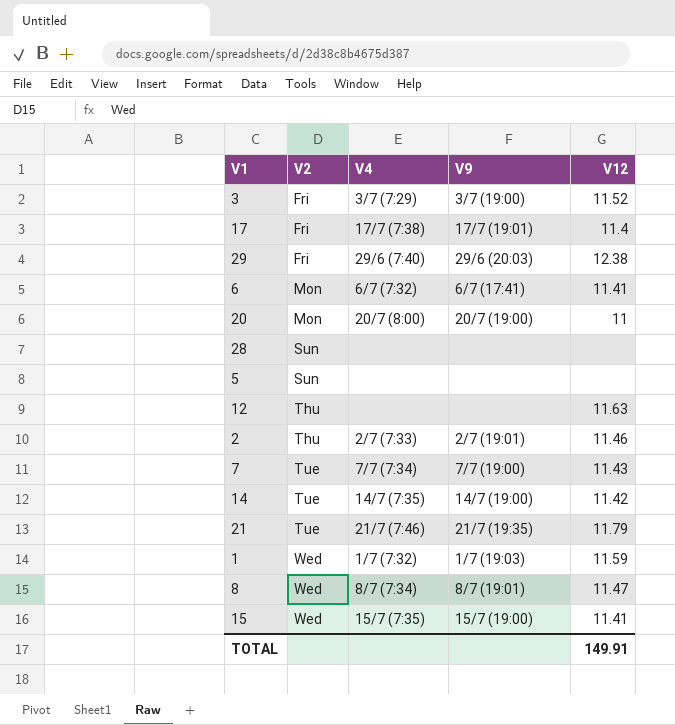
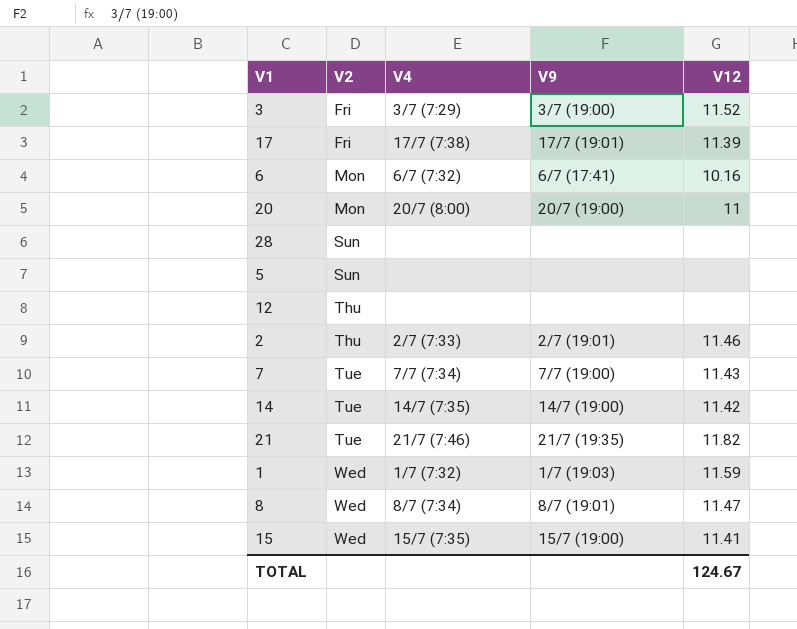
row 29: Fri | 29/6 (7:40) | 29/6 (20:03) | 12.38 -> none
17 | V12: 11.4 -> 11.39
6 | V12: 11.41 -> 10.16
12 | V12: 11.63 -> none
21 | V12: 11.79 -> 11.82
TOTAL | V12: 149.91 -> 124.67

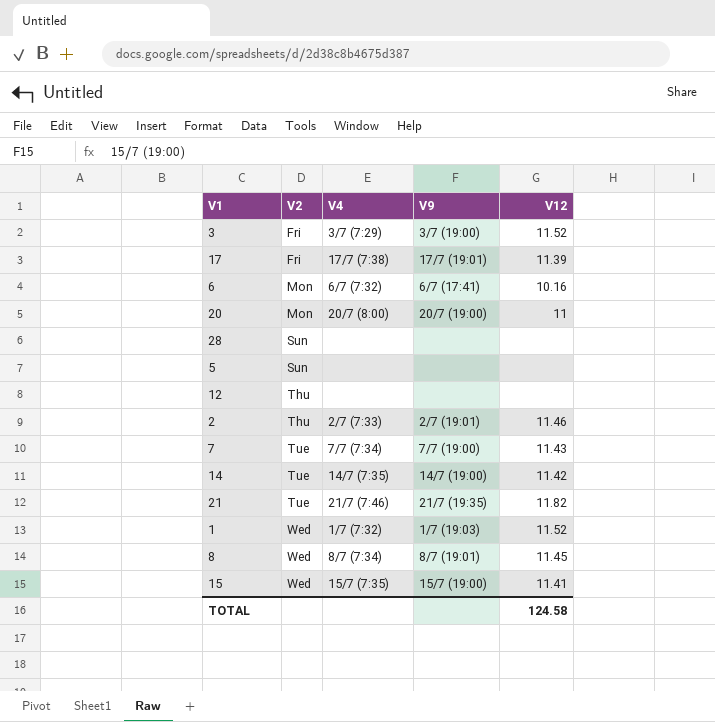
1 | V12: 11.59 -> 11.52
8 | V12: 11.47 -> 11.45
TOTAL | V12: 124.67 -> 124.58

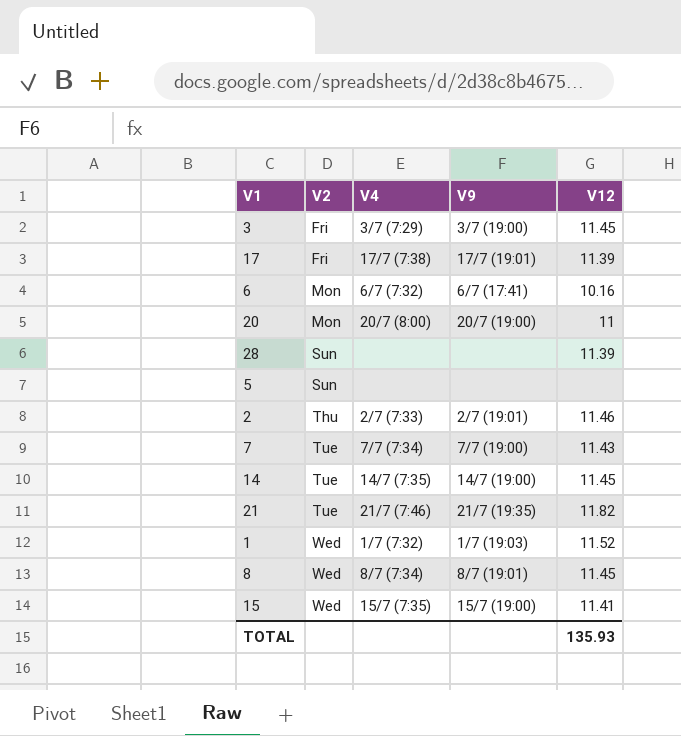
row 12: Thu | none | none | none -> none
3 | V12: 11.52 -> 11.45
28 | V12: none -> 11.39
14 | V12: 11.42 -> 11.45
TOTAL | V12: 124.58 -> 135.93

